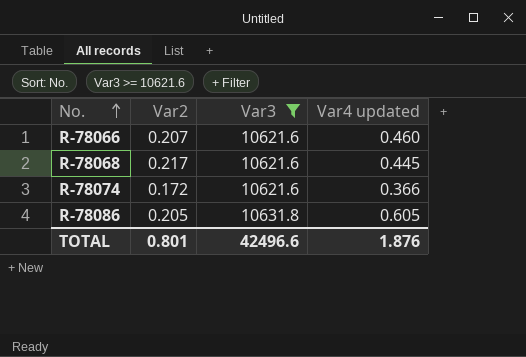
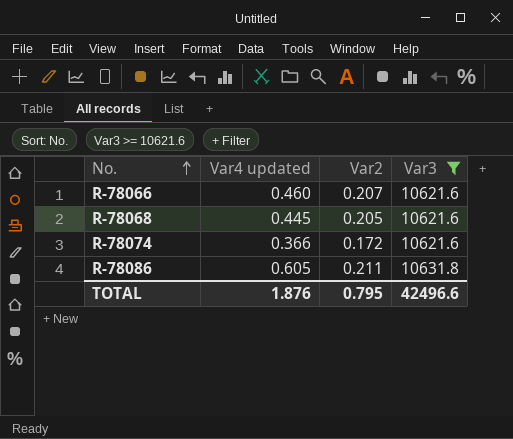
column Var4 updated | position: 4 -> 2
R-78068 | Var2: 0.217 -> 0.205
R-78086 | Var2: 0.205 -> 0.211
TOTAL | Var2: 0.801 -> 0.795

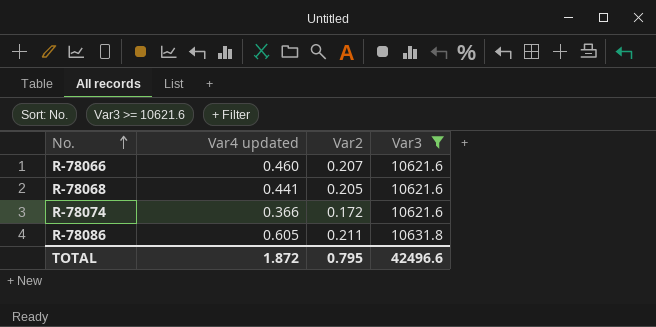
R-78068 | Var4 updated: 0.445 -> 0.441
TOTAL | Var4 updated: 1.876 -> 1.872

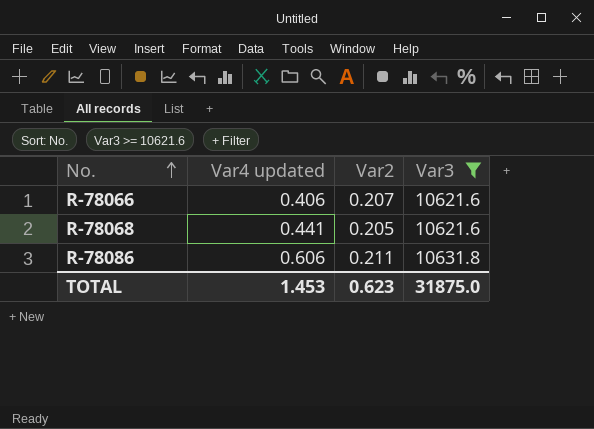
row R-78074: 0.366 | 0.172 | 10621.6 -> none
R-78066 | Var4 updated: 0.460 -> 0.406
R-78086 | Var4 updated: 0.605 -> 0.606
TOTAL | Var4 updated: 1.872 -> 1.453
TOTAL | Var2: 0.795 -> 0.623
TOTAL | Var3: 42496.6 -> 31875.0

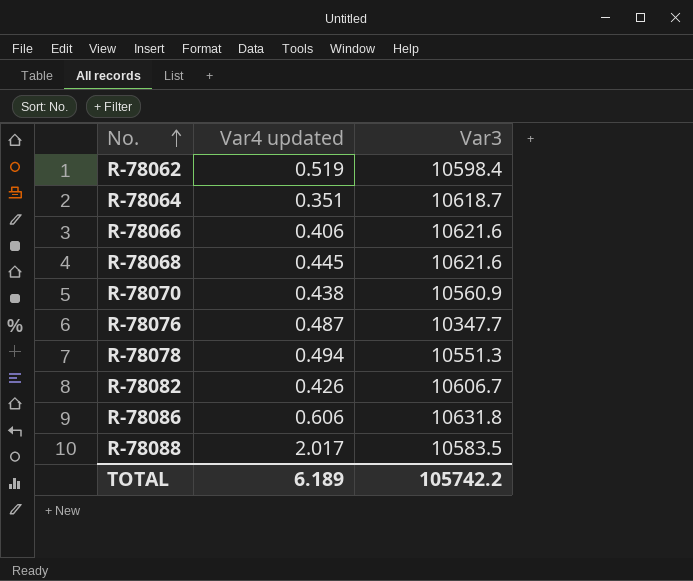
filter: Var3 >= 10621.6 -> none
column Var2 | position: 3 -> none
R-78068 | Var4 updated: 0.441 -> 0.445
TOTAL | Var4 updated: 1.453 -> 6.189
TOTAL | Var3: 31875.0 -> 105742.2

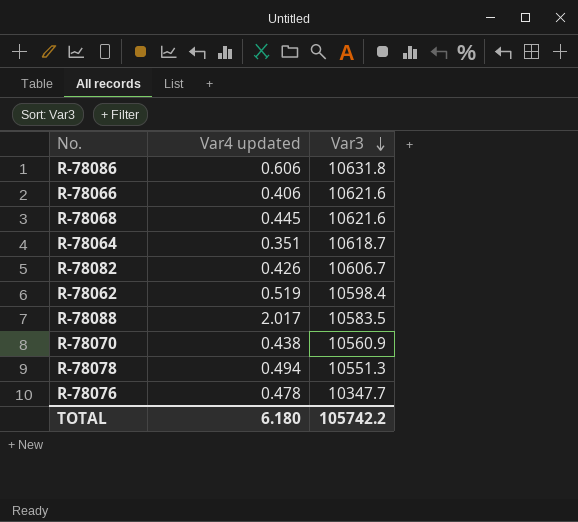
row order: No. ascending -> Var3 descending
R-78076 | Var4 updated: 0.487 -> 0.478
TOTAL | Var4 updated: 6.189 -> 6.180

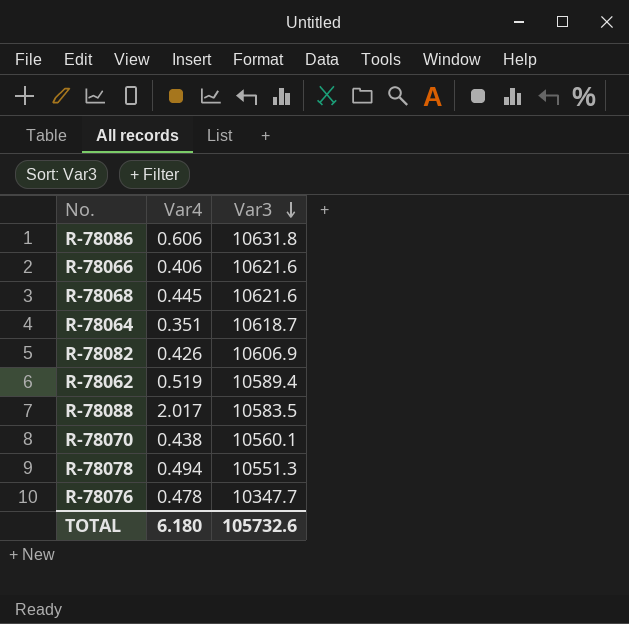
column name: Var4 updated -> Var4
R-78082 | Var3: 10606.7 -> 10606.9
R-78062 | Var3: 10598.4 -> 10589.4
R-78070 | Var3: 10560.9 -> 10560.1
TOTAL | Var3: 105742.2 -> 105732.6

